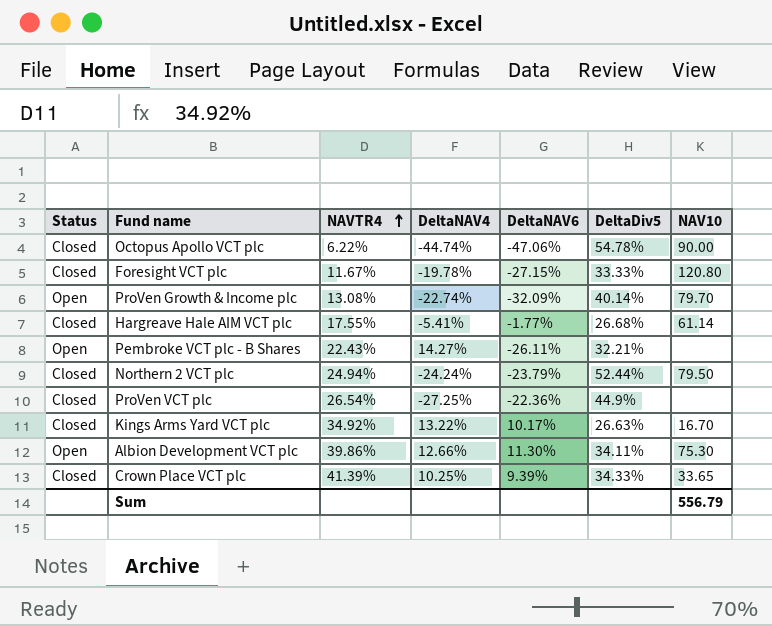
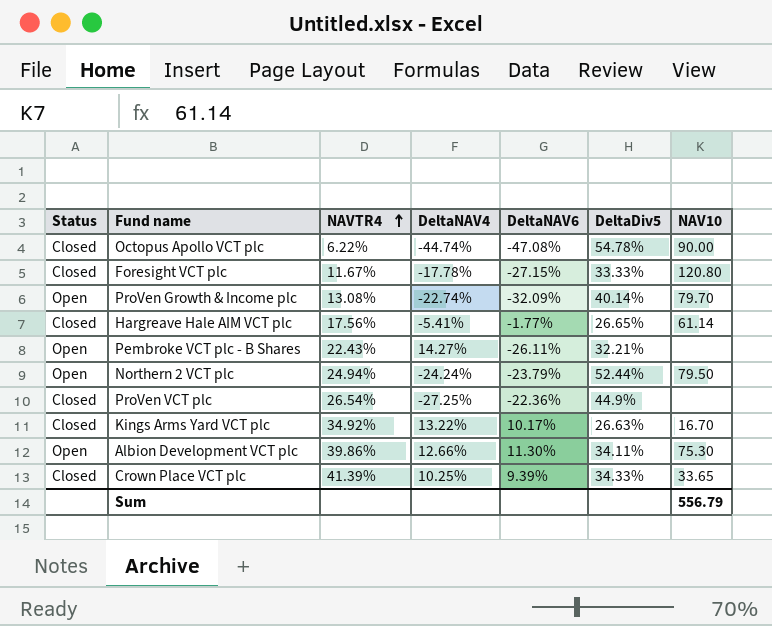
Octopus Apollo VCT plc | DeltaNAV6: -47.06% -> -47.08%
Foresight VCT plc | DeltaNAV4: -19.78% -> -17.78%
Hargreave Hale AIM VCT plc | NAVTR4: 17.55% -> 17.56%
Hargreave Hale AIM VCT plc | DeltaDiv5: 26.68% -> 26.65%
Northern 2 VCT plc | Status: Closed -> Open

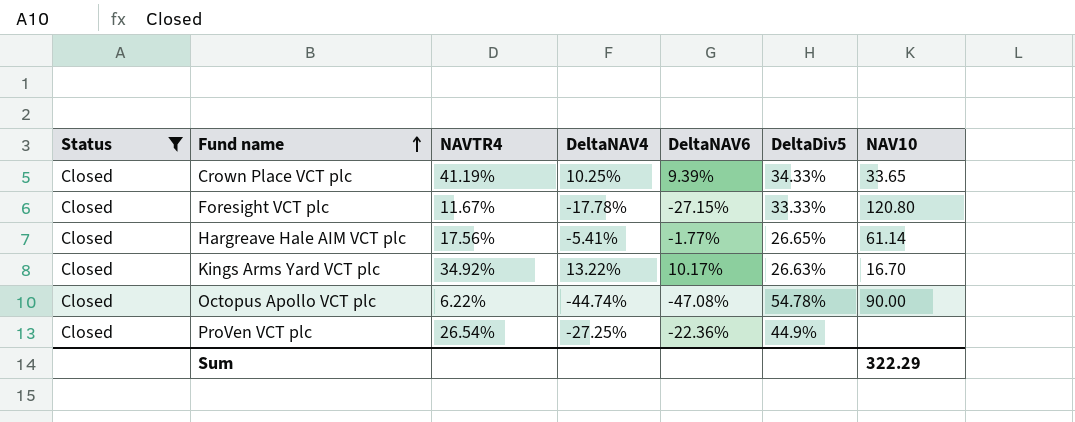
filter: none -> Status = Closed
row order: NAVTR4 ascending -> Fund name ascending
Crown Place VCT plc | NAVTR4: 41.39% -> 41.19%
Sum | NAV10: 556.79 -> 322.29

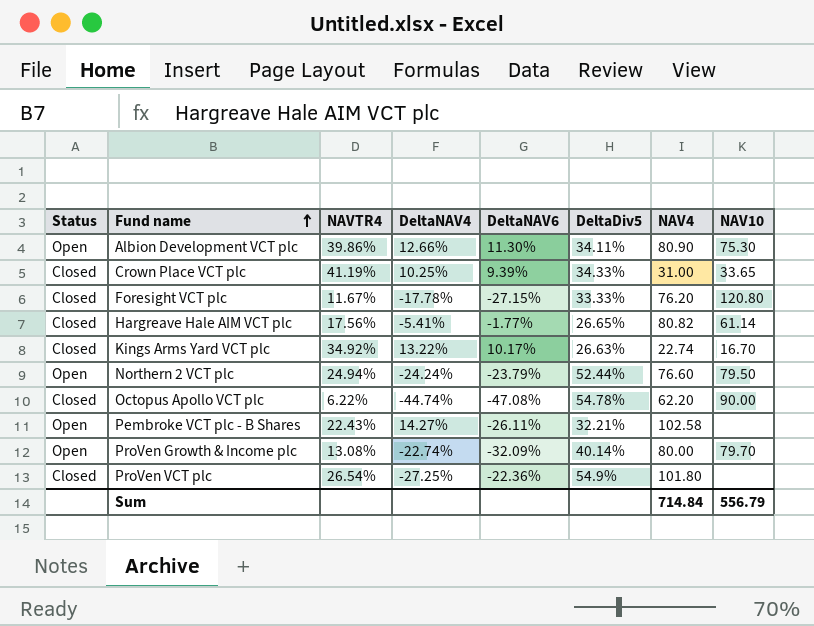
filter: Status = Closed -> none
column NAV4 | position: none -> 7
ProVen VCT plc | DeltaDiv5: 44.9% -> 54.9%
Sum | NAV10: 322.29 -> 556.79

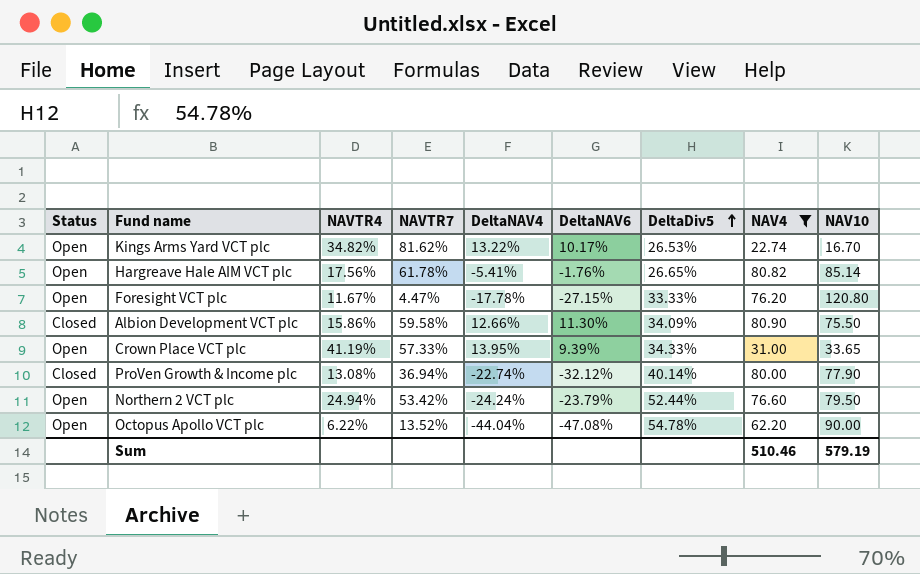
filter: none -> NAV4 <= 80.90
row order: Fund name ascending -> DeltaDiv5 ascending
column NAVTR7 | position: none -> 4
Kings Arms Yard VCT plc | Status: Closed -> Open
Kings Arms Yard VCT plc | NAVTR4: 34.92% -> 34.82%
Kings Arms Yard VCT plc | DeltaDiv5: 26.63% -> 26.53%
Hargreave Hale AIM VCT plc | Status: Closed -> Open
Hargreave Hale AIM VCT plc | DeltaNAV6: -1.77% -> -1.76%
Hargreave Hale AIM VCT plc | NAV10: 61.14 -> 85.14
Foresight VCT plc | Status: Closed -> Open
Albion Development VCT plc | Status: Open -> Closed
Albion Development VCT plc | NAVTR4: 39.86% -> 15.86%
Albion Development VCT plc | DeltaDiv5: 34.11% -> 34.09%
Albion Development VCT plc | NAV10: 75.30 -> 75.50
Crown Place VCT plc | Status: Closed -> Open
Crown Place VCT plc | DeltaNAV4: 10.25% -> 13.95%
ProVen Growth & Income plc | Status: Open -> Closed
ProVen Growth & Income plc | DeltaNAV6: -32.09% -> -32.12%
ProVen Growth & Income plc | NAV10: 79.70 -> 77.90
Octopus Apollo VCT plc | Status: Closed -> Open
Octopus Apollo VCT plc | DeltaNAV4: -44.74% -> -44.04%
Sum | NAV4: 714.84 -> 510.46
Sum | NAV10: 556.79 -> 579.19

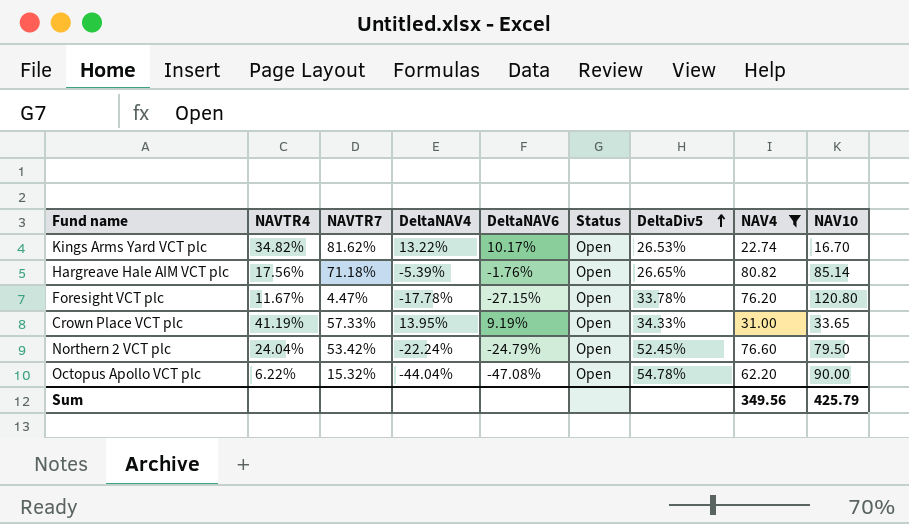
column Status | position: 1 -> 6
row Albion Development VCT plc: Closed | 15.86% | 59.58% | 12.66% | 11.30% | 34.09% | 80.90 | 75.50 -> none
row ProVen Growth & Income plc: Closed | 13.08% | 36.94% | -22.74% | -32.12% | 40.14% | 80.00 | 77.90 -> none
Hargreave Hale AIM VCT plc | NAVTR7: 61.78% -> 71.18%
Hargreave Hale AIM VCT plc | DeltaNAV4: -5.41% -> -5.39%
Foresight VCT plc | DeltaDiv5: 33.33% -> 33.78%
Crown Place VCT plc | DeltaNAV6: 9.39% -> 9.19%
Northern 2 VCT plc | NAVTR4: 24.94% -> 24.04%
Northern 2 VCT plc | DeltaNAV4: -24.24% -> -22.24%
Northern 2 VCT plc | DeltaNAV6: -23.79% -> -24.79%
Northern 2 VCT plc | DeltaDiv5: 52.44% -> 52.45%
Octopus Apollo VCT plc | NAVTR7: 13.52% -> 15.32%
Sum | NAV4: 510.46 -> 349.56
Sum | NAV10: 579.19 -> 425.79

